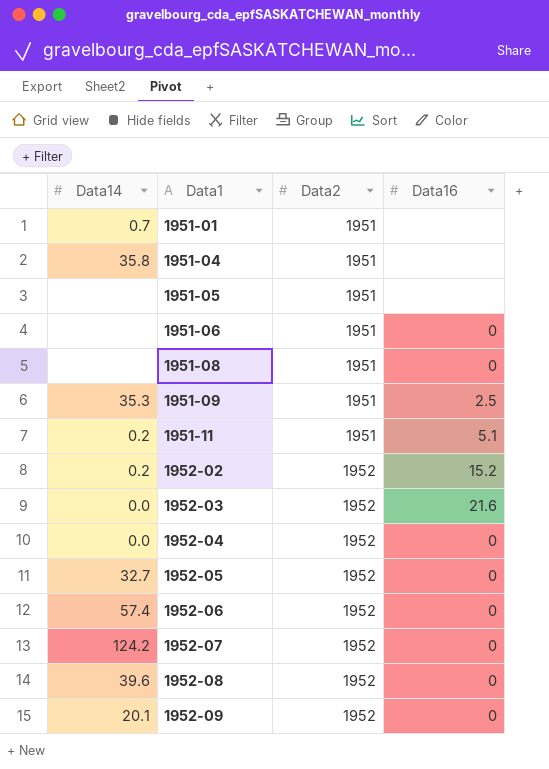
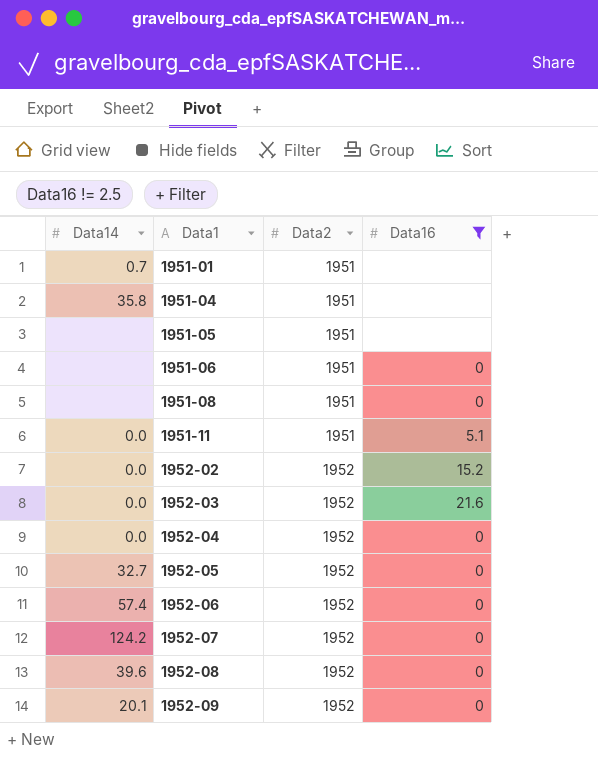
filter: none -> Data16 != 2.5
1951-11 | Data14: 0.2 -> 0.0
1952-02 | Data14: 0.2 -> 0.0

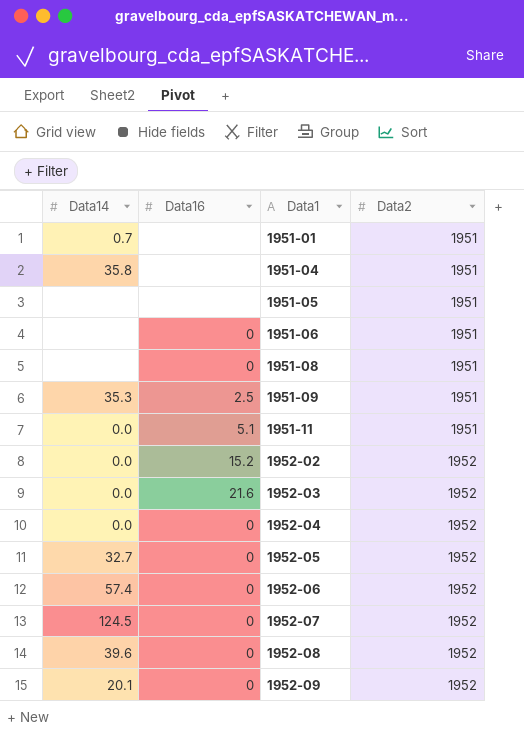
filter: Data16 != 2.5 -> none
column Data16 | position: 4 -> 2
1952-07 | Data14: 124.2 -> 124.5

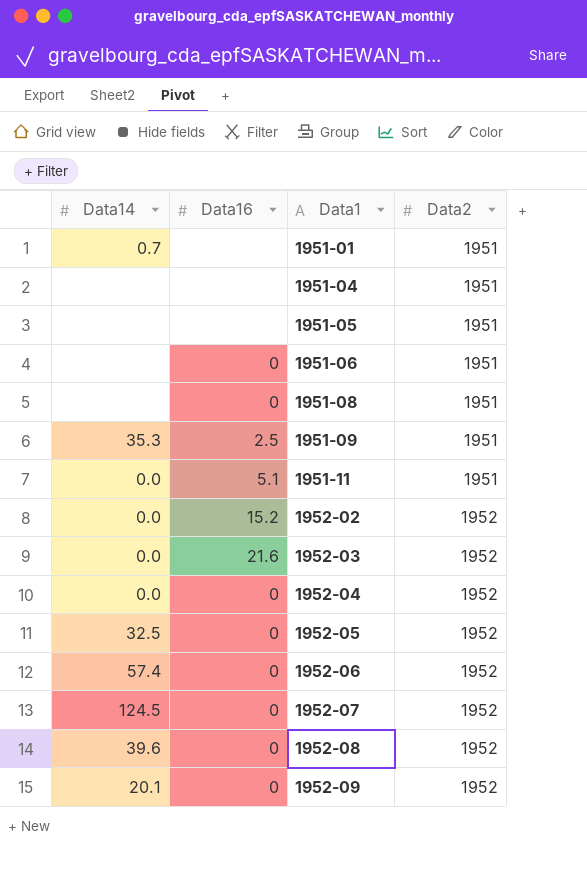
1951-04 | Data14: 35.8 -> none
1952-05 | Data14: 32.7 -> 32.5

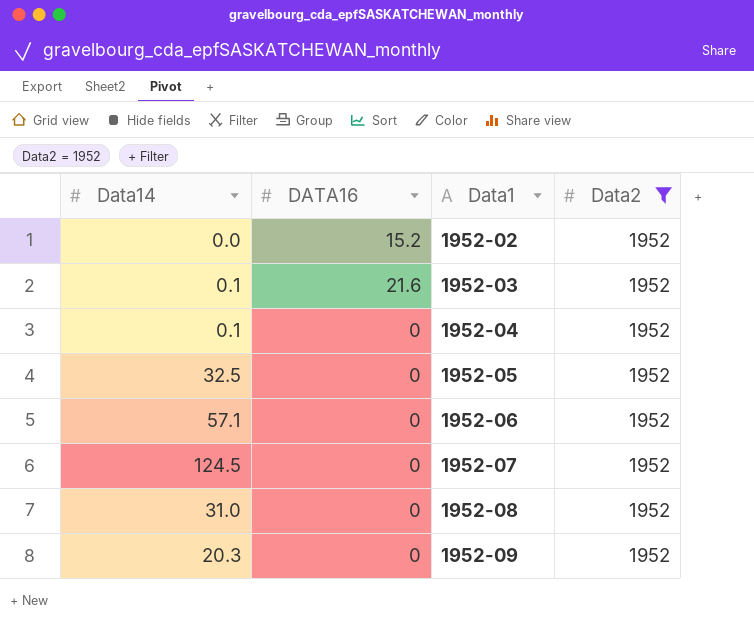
filter: none -> Data2 = 1952
column name: Data16 -> DATA16
1952-03 | Data14: 0.0 -> 0.1
1952-04 | Data14: 0.0 -> 0.1
1952-06 | Data14: 57.4 -> 57.1
1952-08 | Data14: 39.6 -> 31.0
1952-09 | Data14: 20.1 -> 20.3

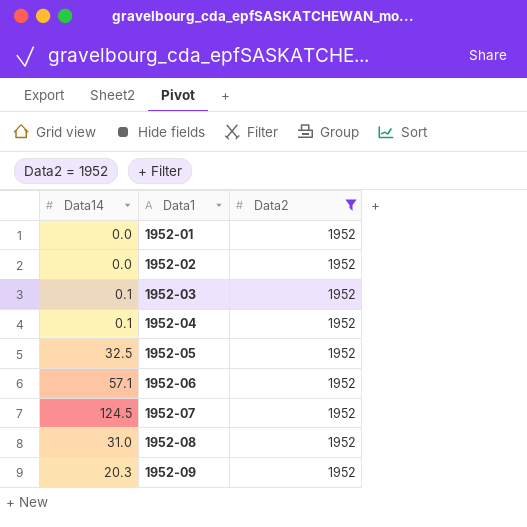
column DATA16 | position: 2 -> none
row 1952-01: none -> 0.0 | 1952

